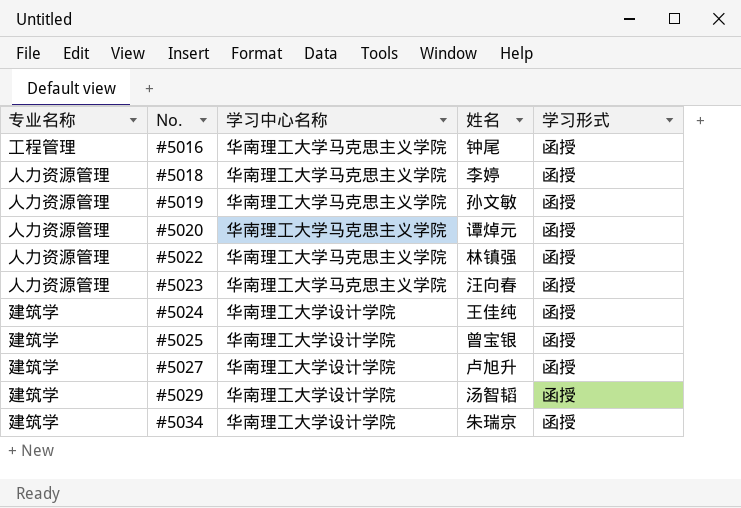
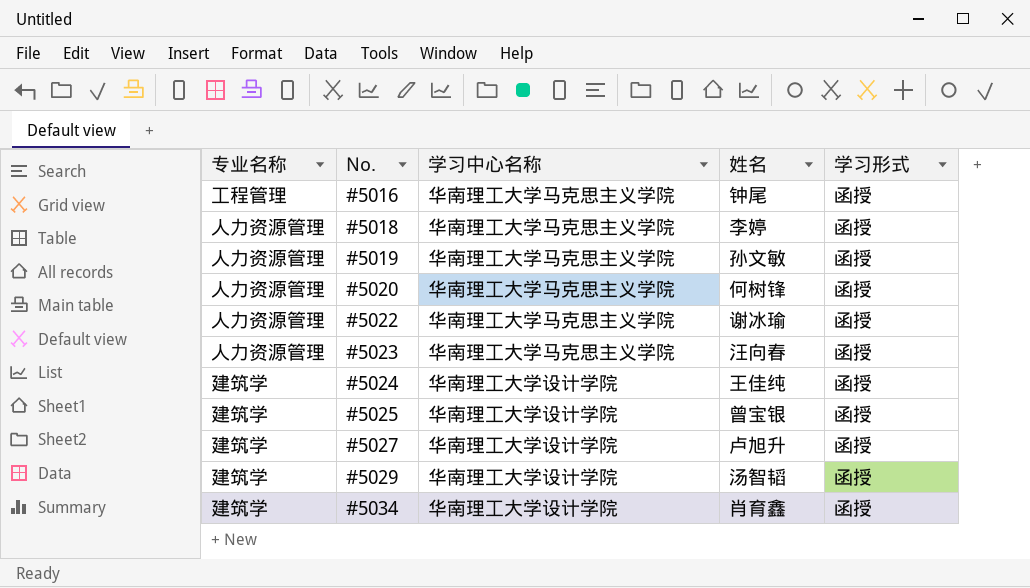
#5020 | 姓名: 谭焯元 -> 何树锋
#5022 | 姓名: 林镇强 -> 谢冰瑜
#5034 | 姓名: 朱瑞京 -> 肖育鑫

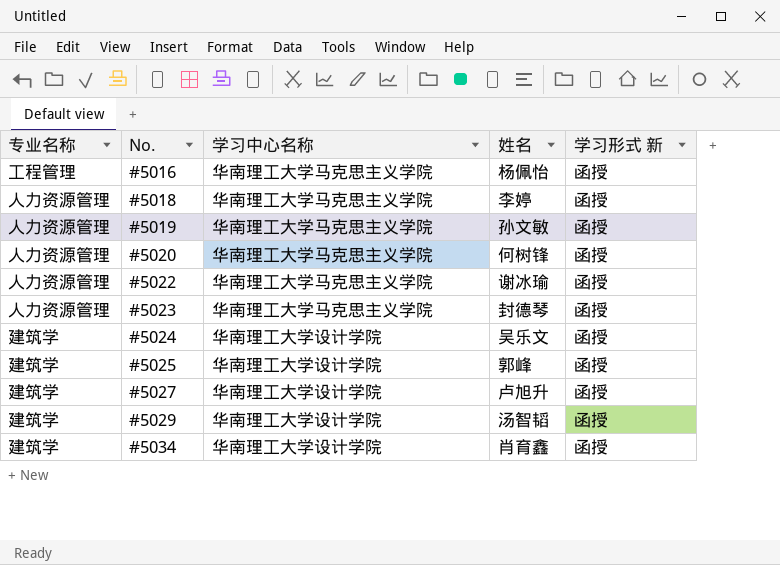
column name: 学习形式 -> 学习形式 新
#5016 | 姓名: 钟尾 -> 杨佩怡
#5023 | 姓名: 汪向春 -> 封德琴
#5024 | 姓名: 王佳纯 -> 吴乐文
#5025 | 姓名: 曾宝银 -> 郭峰

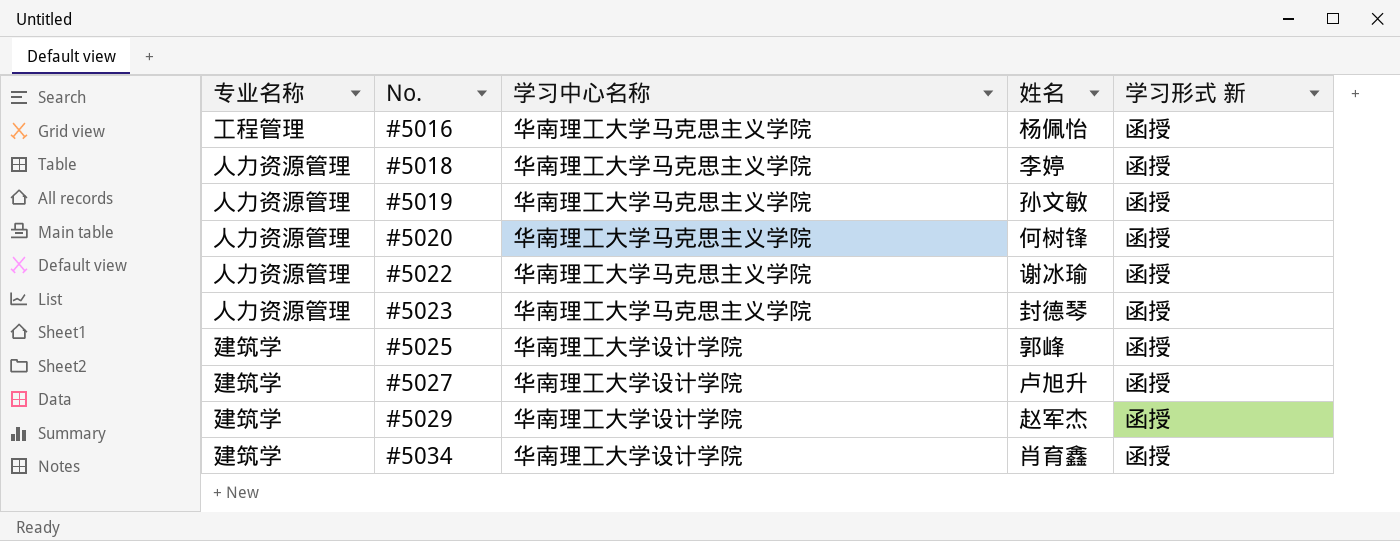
row #5024: 建筑学 | 华南理工大学设计学院 | 吴乐文 | 函授 -> none
#5029 | 姓名: 汤智韬 -> 赵军杰

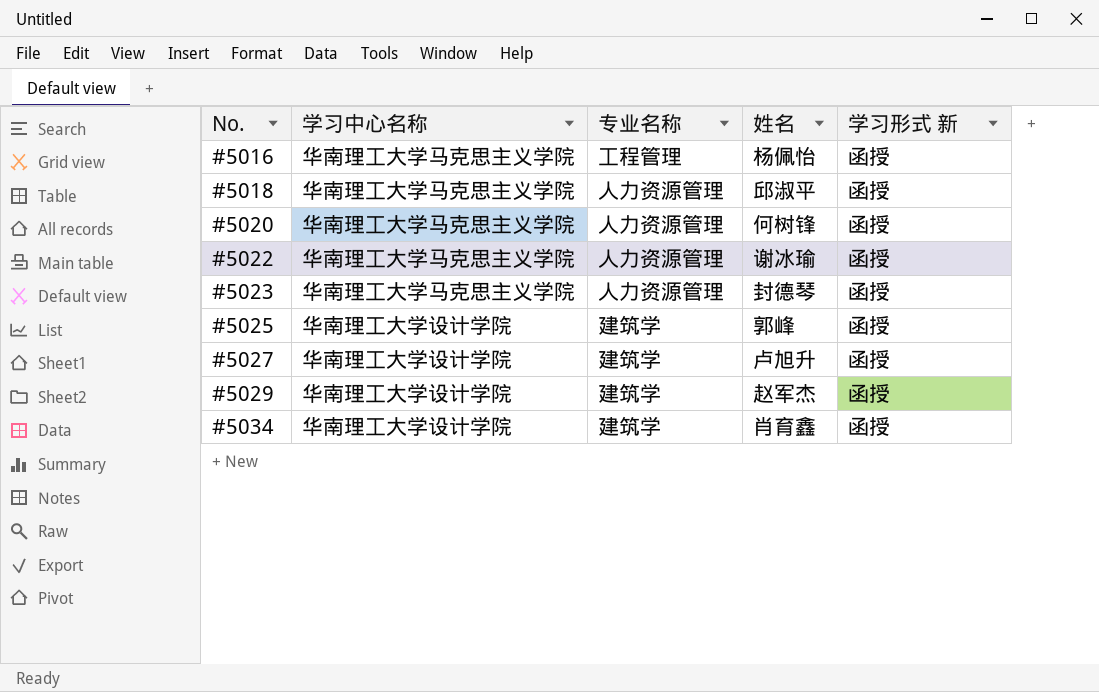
column 专业名称 | position: 1 -> 3
row #5019: 人力资源管理 | 华南理工大学马克思主义学院 | 孙文敏 | 函授 -> none
#5018 | 姓名: 李婷 -> 邱淑平

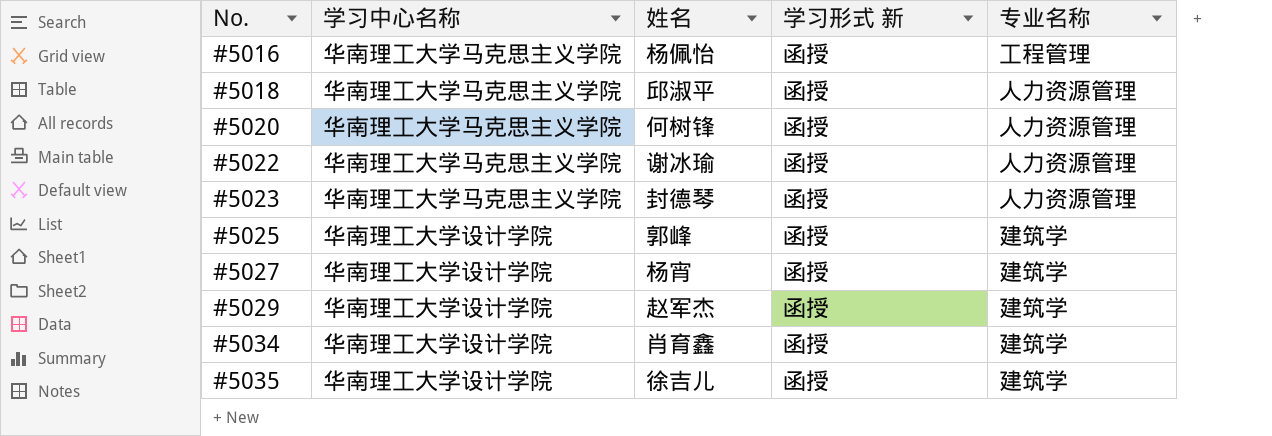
column 专业名称 | position: 3 -> 5
#5027 | 姓名: 卢旭升 -> 杨宵
row #5035: none -> 华南理工大学设计学院 | 徐吉儿 | 函授 | 建筑学

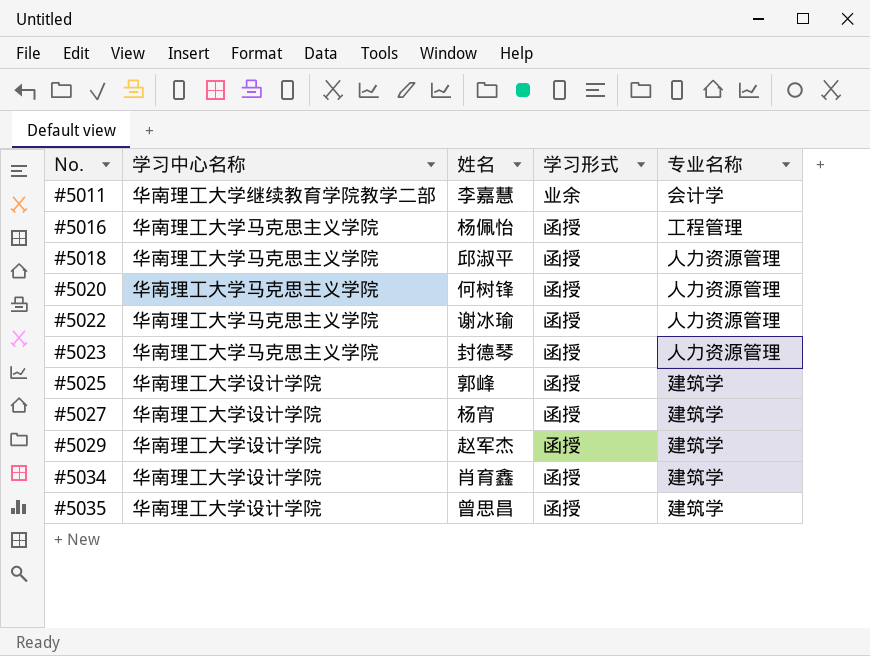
column name: 学习形式 新 -> 学习形式
row #5011: none -> 华南理工大学继续教育学院教学二部 | 李嘉慧 | 业余 | 会计学
#5035 | 姓名: 徐吉儿 -> 曾思昌

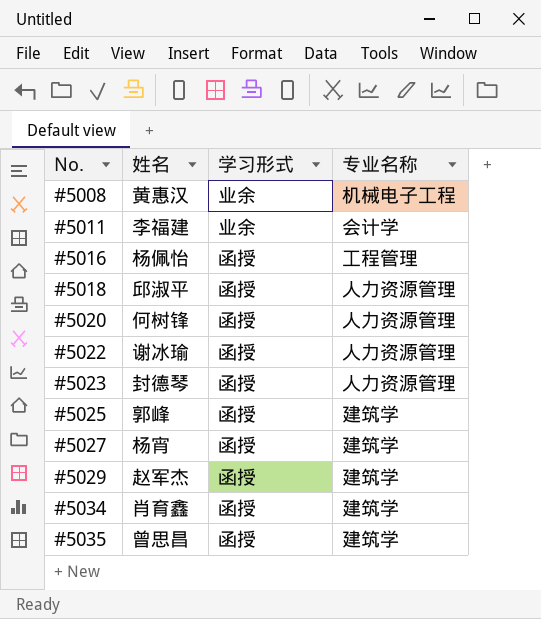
column 学习中心名称 | position: 2 -> none
row #5008: none -> 黄惠汉 | 业余 | 机械电子工程
#5011 | 姓名: 李嘉慧 -> 李福建

